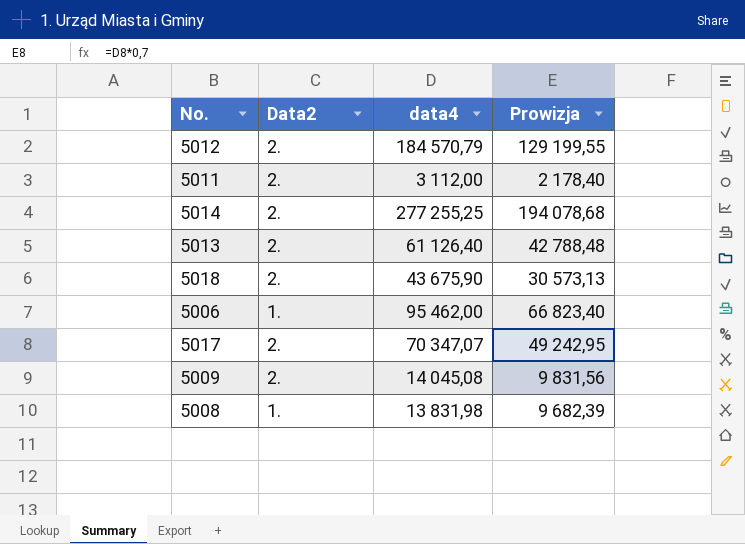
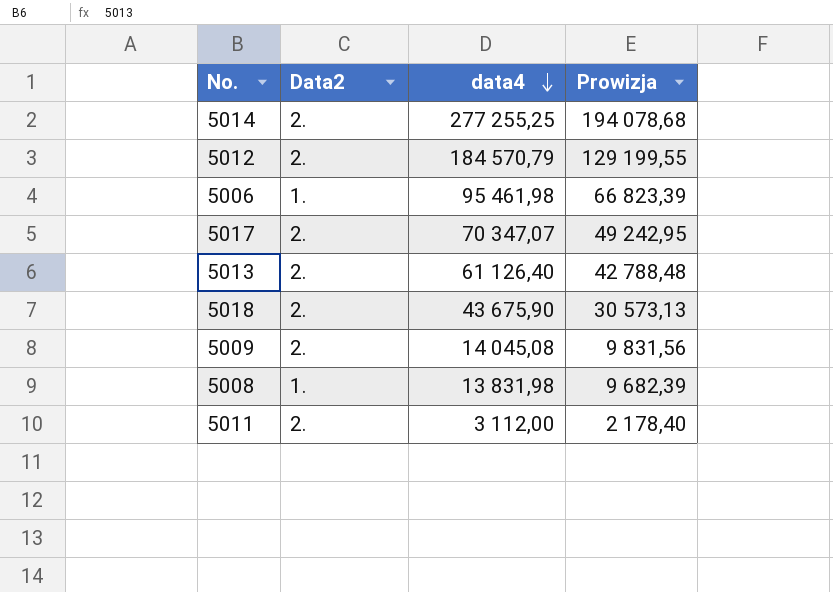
row order: none -> data4 descending
5006 | data4: 95 462,00 -> 95 461,98
5006 | Prowizja: 66 823,40 -> 66 823,39

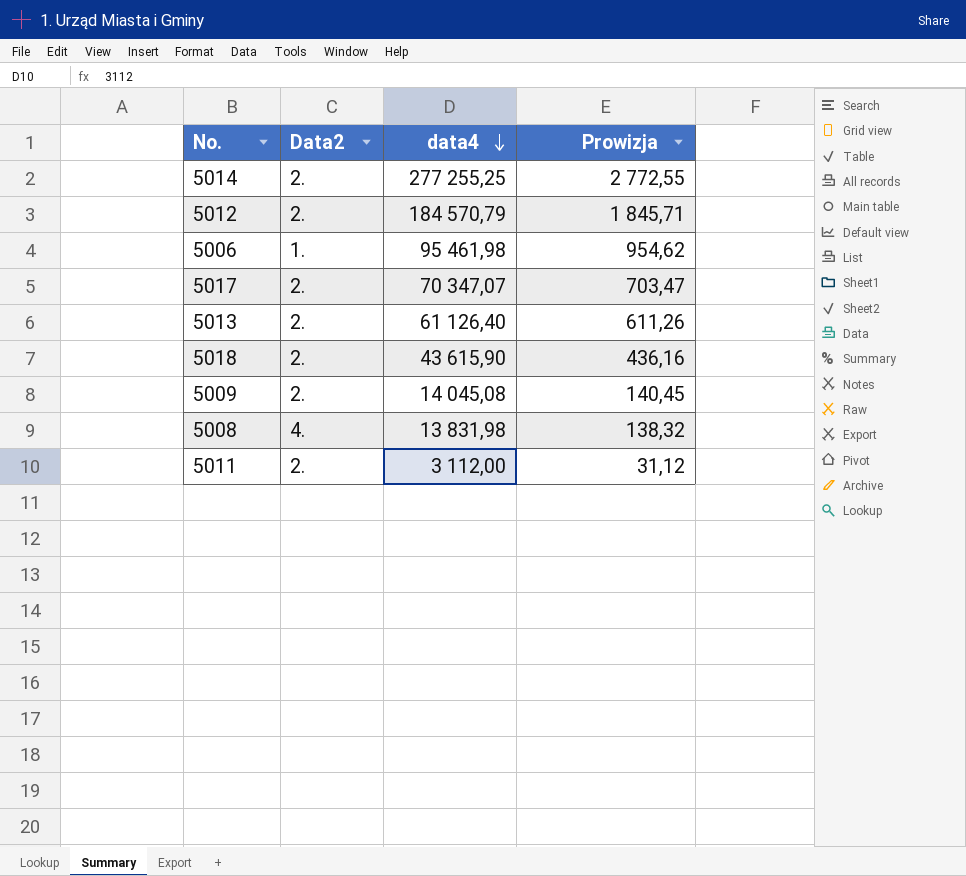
column Prowizja | formula: [data4] * 0,7 -> [data4] * 0,01
5018 | data4: 43 675,90 -> 43 615,90
5008 | Data2: 1. -> 4.

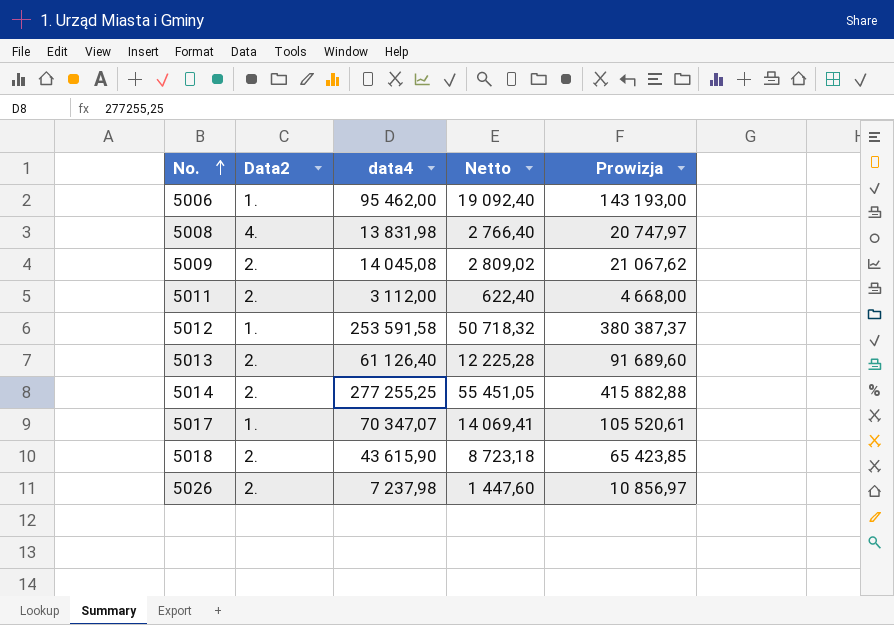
row order: data4 descending -> No. ascending
column Netto | formula: none -> [data4] * 0,2
column Prowizja | formula: [data4] * 0,01 -> [data4] * 1,5
5006 | data4: 95 461,98 -> 95 462,00
5012 | Data2: 2. -> 1.
5012 | data4: 184 570,79 -> 253 591,58
5017 | Data2: 2. -> 1.
row 5026: none -> 2. | 7 237,98 | 1 447,60 | 10 856,97

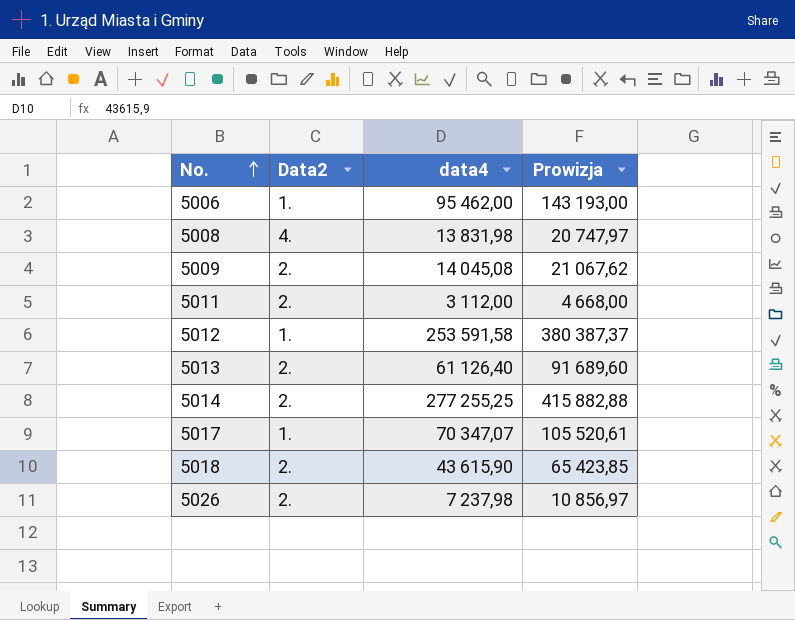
column Netto | formula: [data4] * 0,2 -> none

